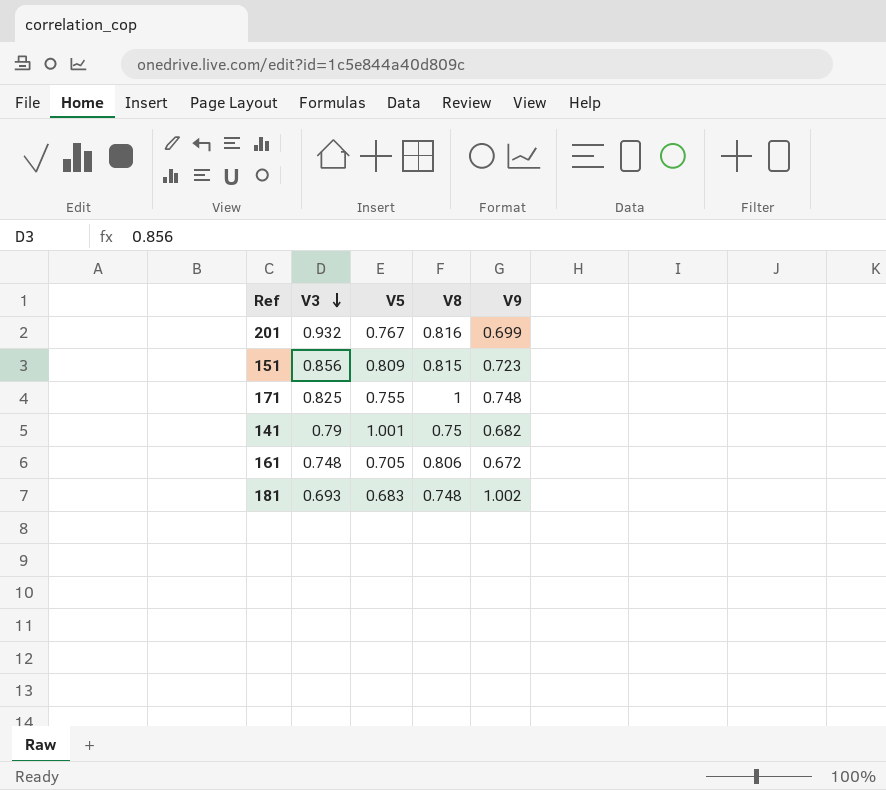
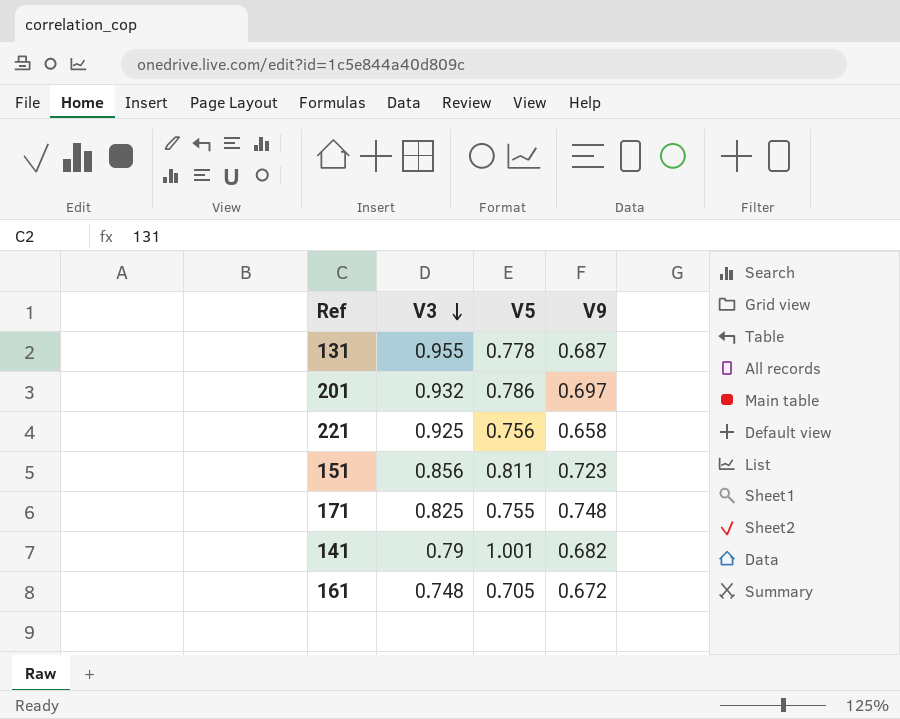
column V8 | position: 4 -> none
row 181: 0.693 | 0.683 | 0.748 | 1.002 -> none
row 131: none -> 0.955 | 0.778 | 0.687
201 | V5: 0.767 -> 0.786
201 | V9: 0.699 -> 0.697
row 221: none -> 0.925 | 0.756 | 0.658
151 | V5: 0.809 -> 0.811

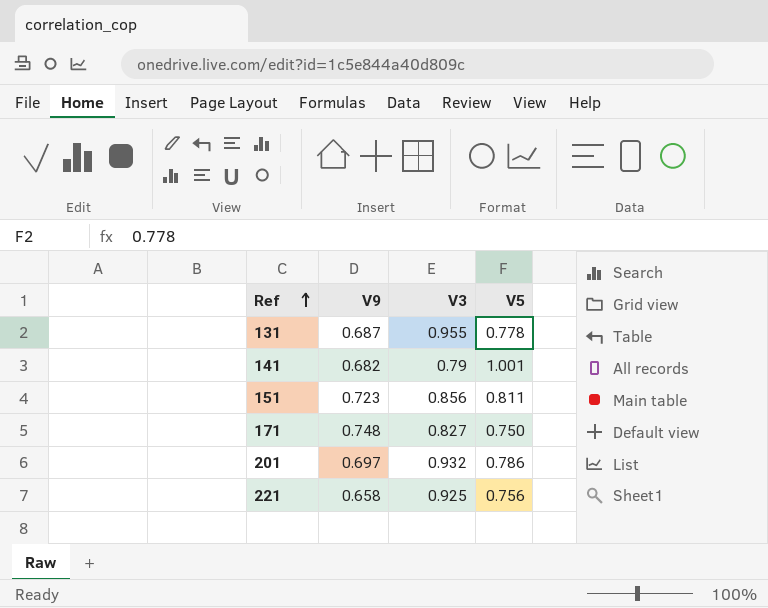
row order: V3 descending -> Ref ascending
column V9 | position: 4 -> 2
row 161: 0.748 | 0.705 | 0.672 -> none
171 | V3: 0.825 -> 0.827
171 | V5: 0.755 -> 0.750

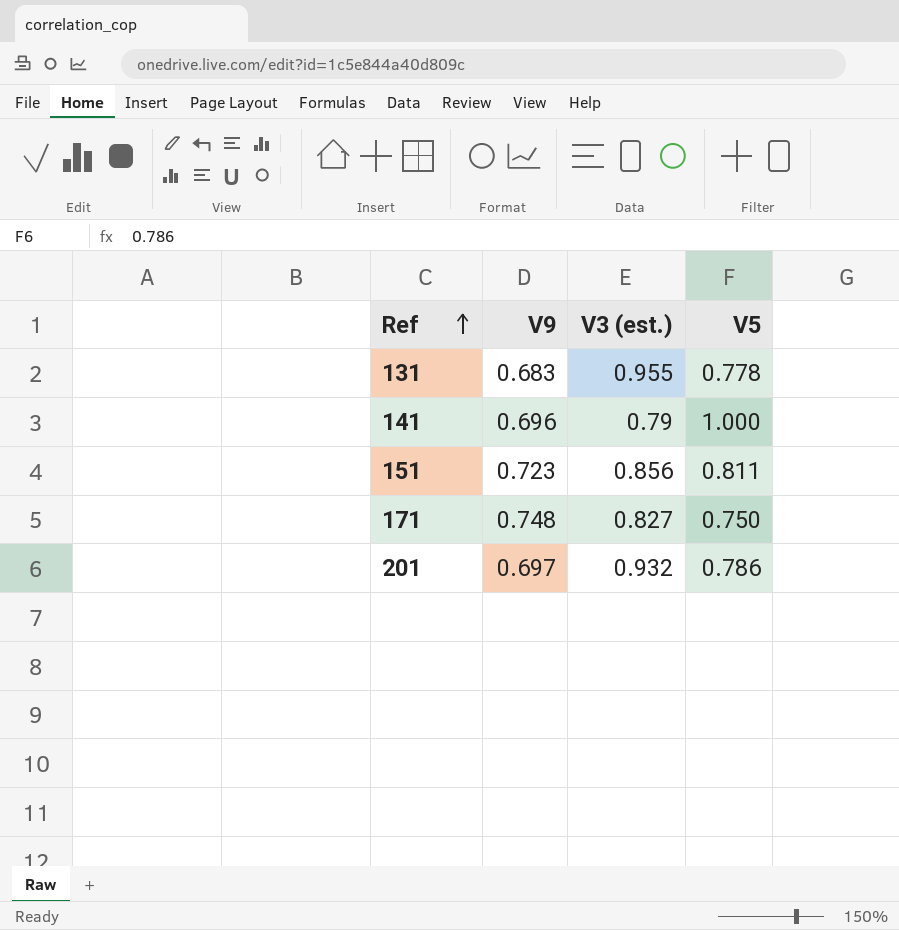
column name: V3 -> V3 (est.)
row 221: 0.658 | 0.925 | 0.756 -> none
131 | V9: 0.687 -> 0.683
141 | V9: 0.682 -> 0.696
141 | V5: 1.001 -> 1.000

